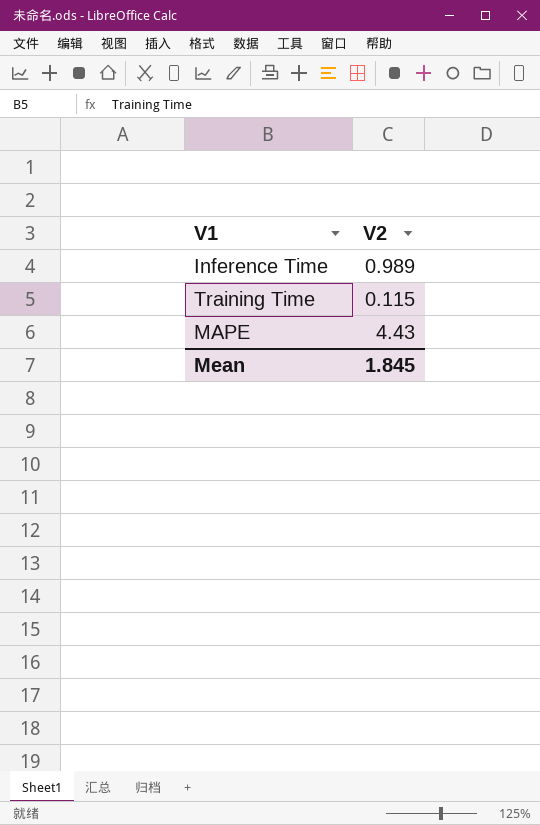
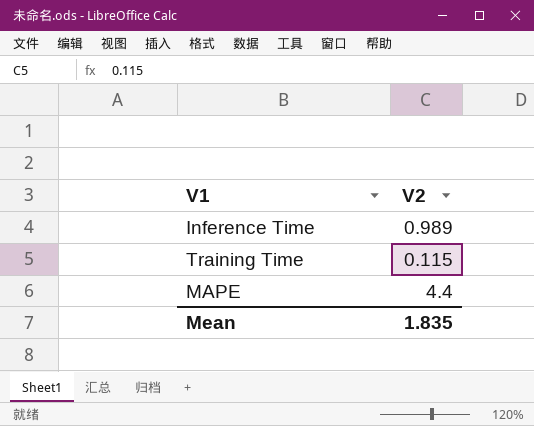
MAPE | V2: 4.43 -> 4.4
Mean | V2: 1.845 -> 1.835

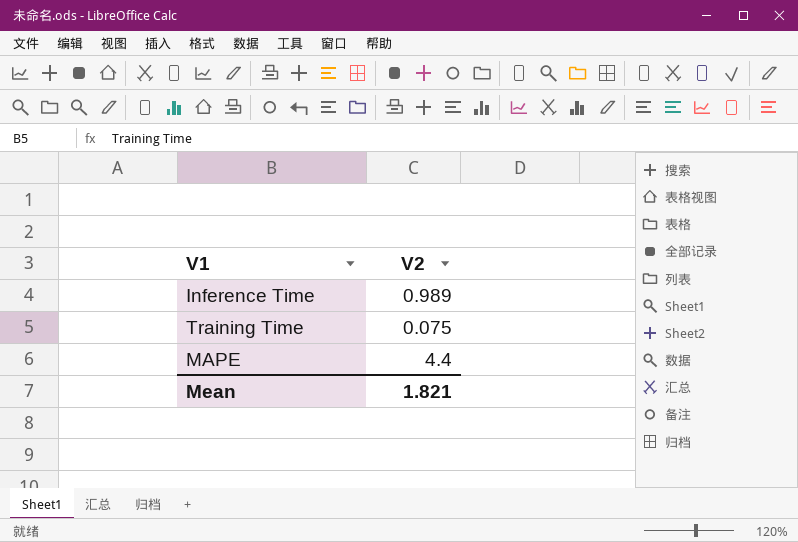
Training Time | V2: 0.115 -> 0.075
Mean | V2: 1.835 -> 1.821

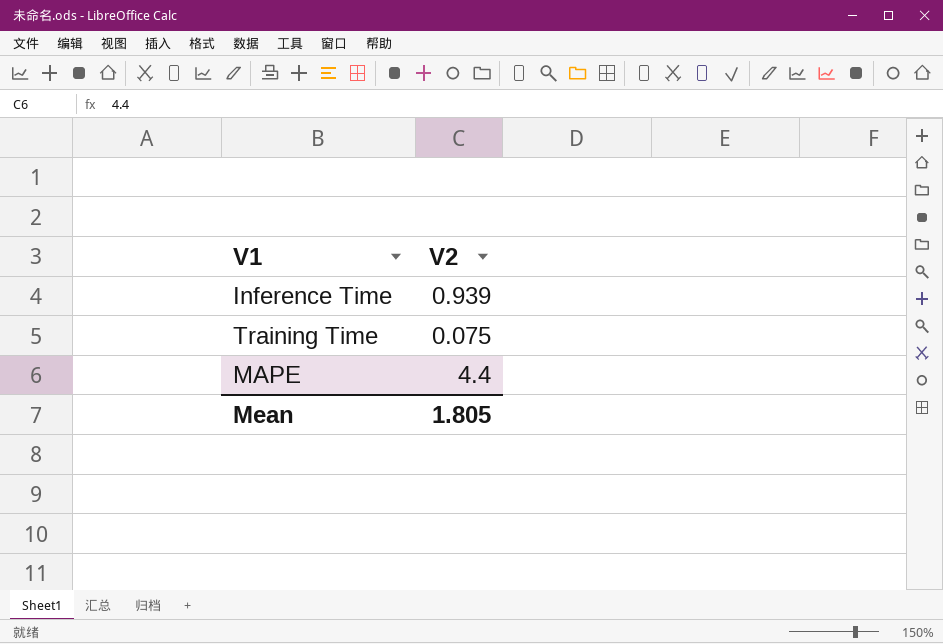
Inference Time | V2: 0.989 -> 0.939
Mean | V2: 1.821 -> 1.805

